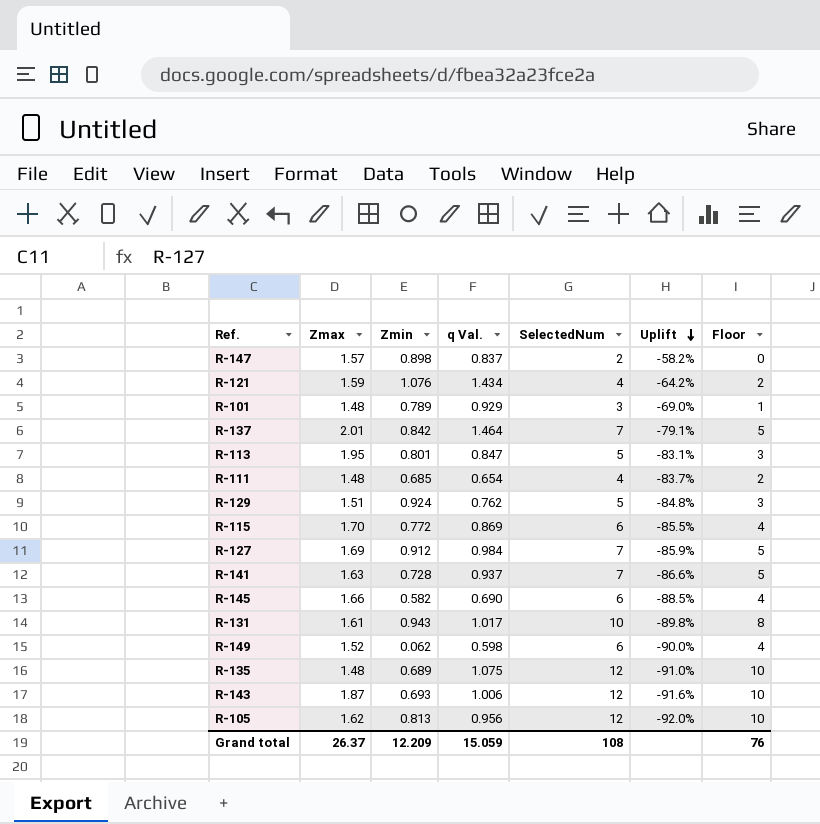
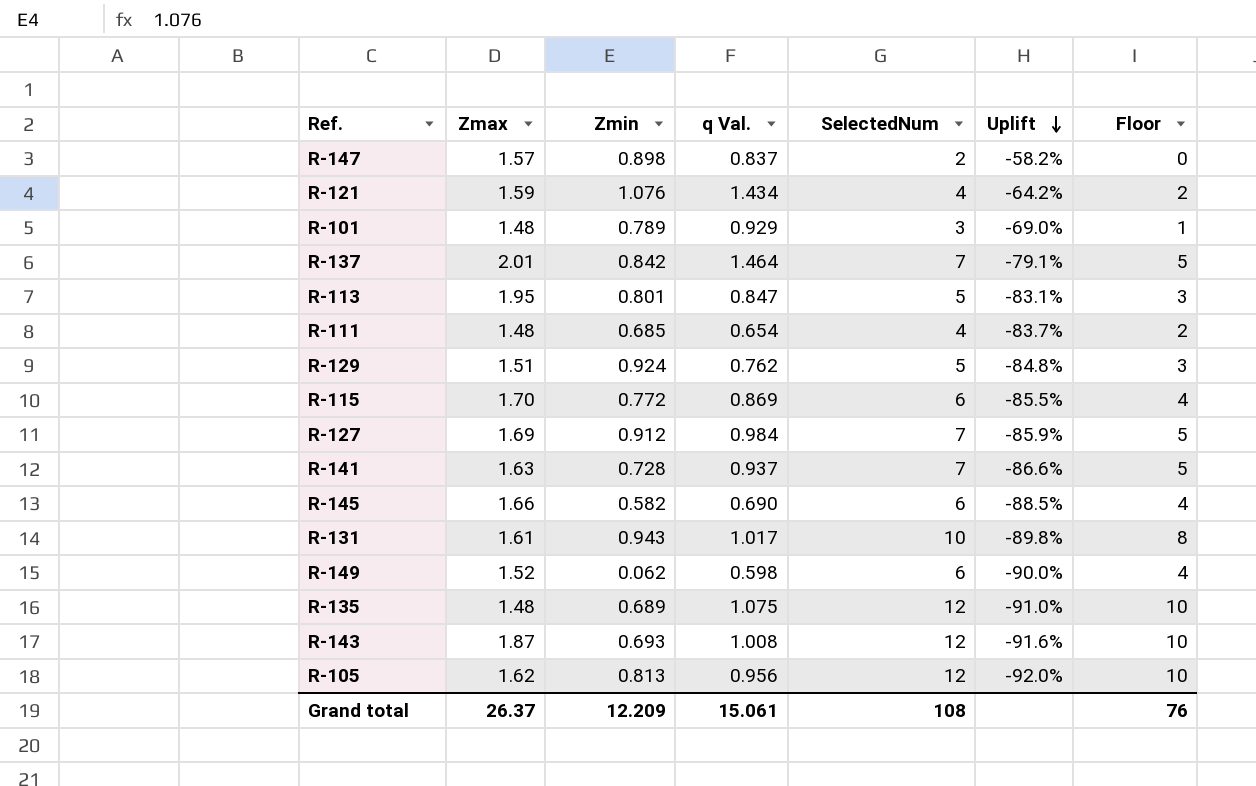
R-143 | q Val.: 1.006 -> 1.008
Grand total | q Val.: 15.059 -> 15.061

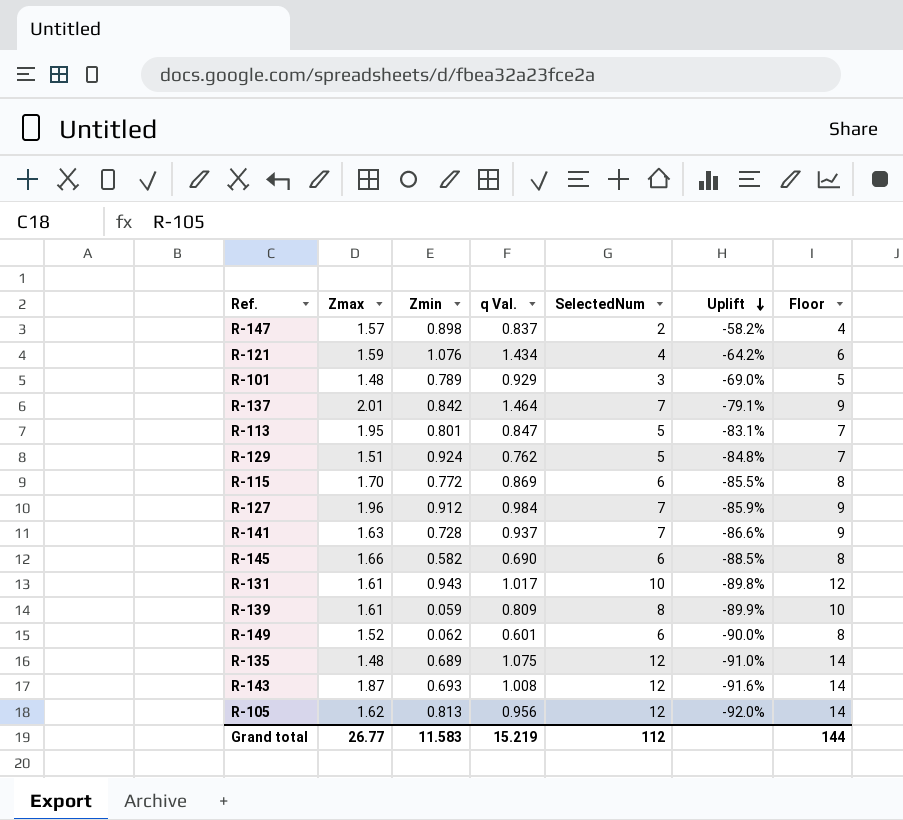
column Floor | formula: [SelectedNum] - 2 -> [SelectedNum] + 2
row R-111: 1.48 | 0.685 | 0.654 | 4 | -83.7% | 2 -> none
R-127 | Zmax: 1.69 -> 1.96
row R-139: none -> 1.61 | 0.059 | 0.809 | 8 | -89.9% | 10
R-149 | q Val.: 0.598 -> 0.601
Grand total | Zmax: 26.37 -> 26.77
Grand total | Zmin: 12.209 -> 11.583
Grand total | q Val.: 15.061 -> 15.219
Grand total | SelectedNum: 108 -> 112
Grand total | Floor: 76 -> 144

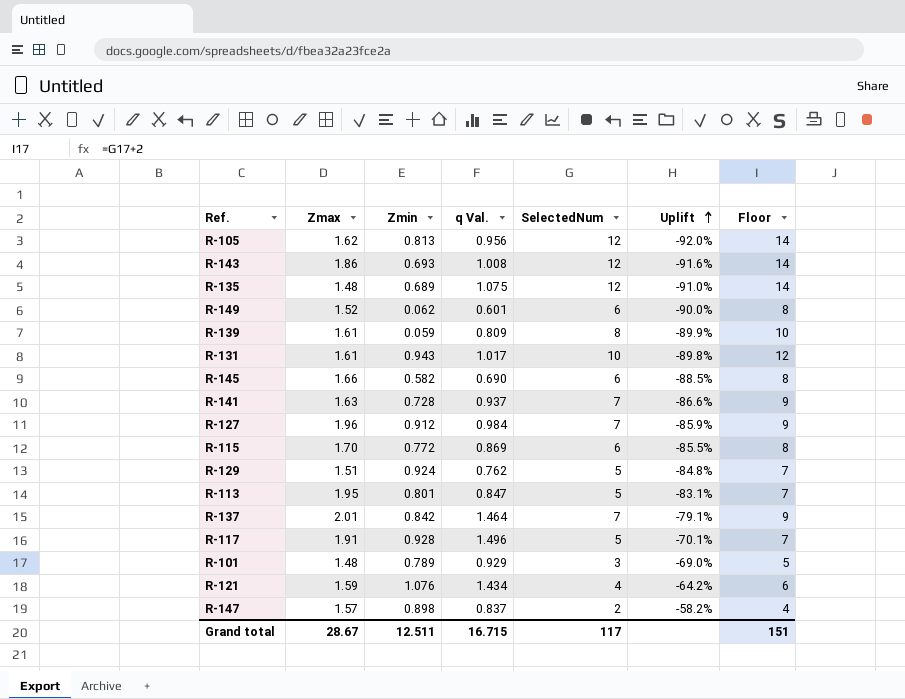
row order: Uplift descending -> Uplift ascending
R-143 | Zmax: 1.87 -> 1.86
row R-117: none -> 1.91 | 0.928 | 1.496 | 5 | -70.1% | 7
Grand total | Zmax: 26.77 -> 28.67
Grand total | Zmin: 11.583 -> 12.511
Grand total | q Val.: 15.219 -> 16.715
Grand total | SelectedNum: 112 -> 117
Grand total | Floor: 144 -> 151

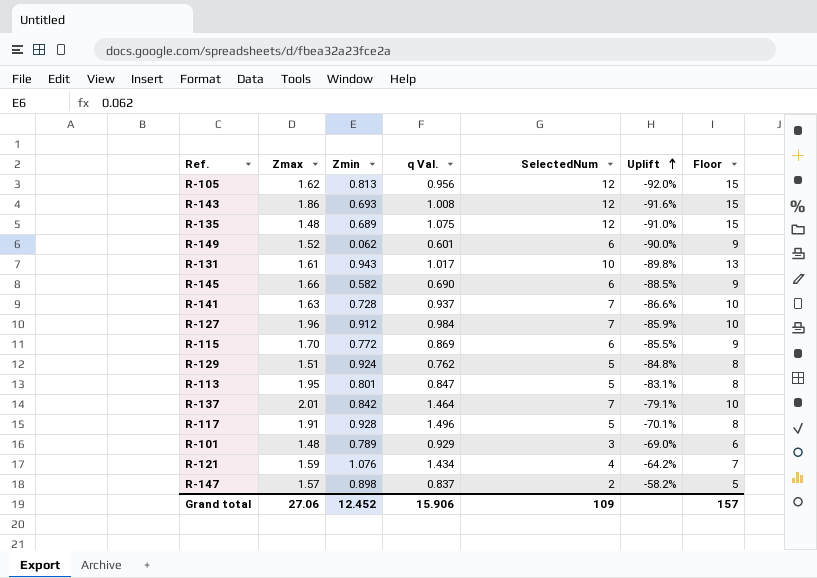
column Floor | formula: [SelectedNum] + 2 -> [SelectedNum] + 3
row R-139: 1.61 | 0.059 | 0.809 | 8 | -89.9% | 10 -> none
Grand total | Zmax: 28.67 -> 27.06
Grand total | Zmin: 12.511 -> 12.452
Grand total | q Val.: 16.715 -> 15.906
Grand total | SelectedNum: 117 -> 109
Grand total | Floor: 151 -> 157

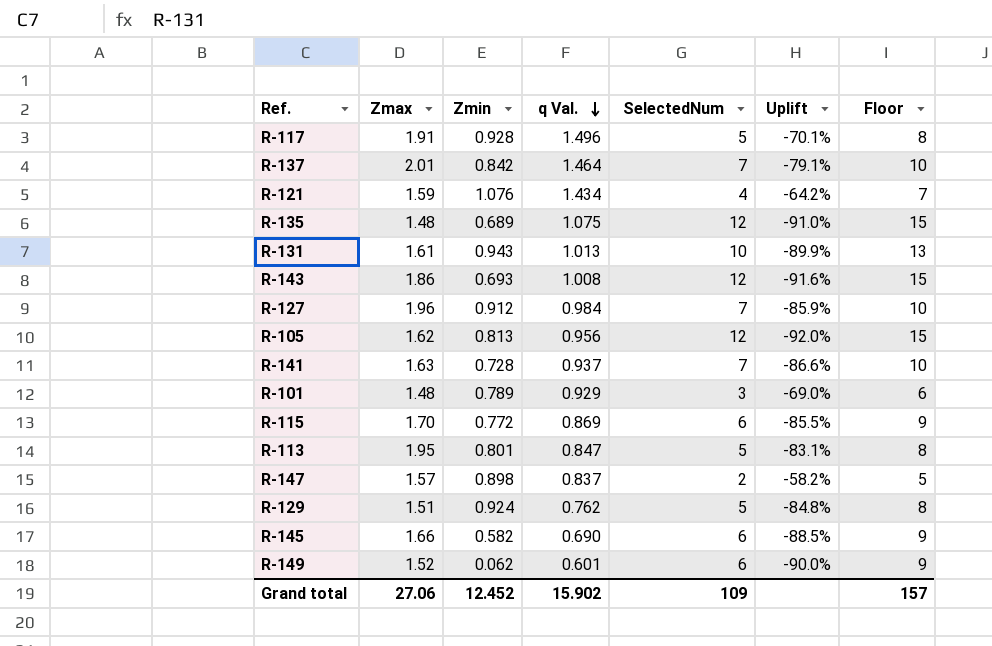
row order: Uplift ascending -> q Val. descending
R-131 | q Val.: 1.017 -> 1.013
R-131 | Uplift: -89.8% -> -89.9%
Grand total | q Val.: 15.906 -> 15.902

